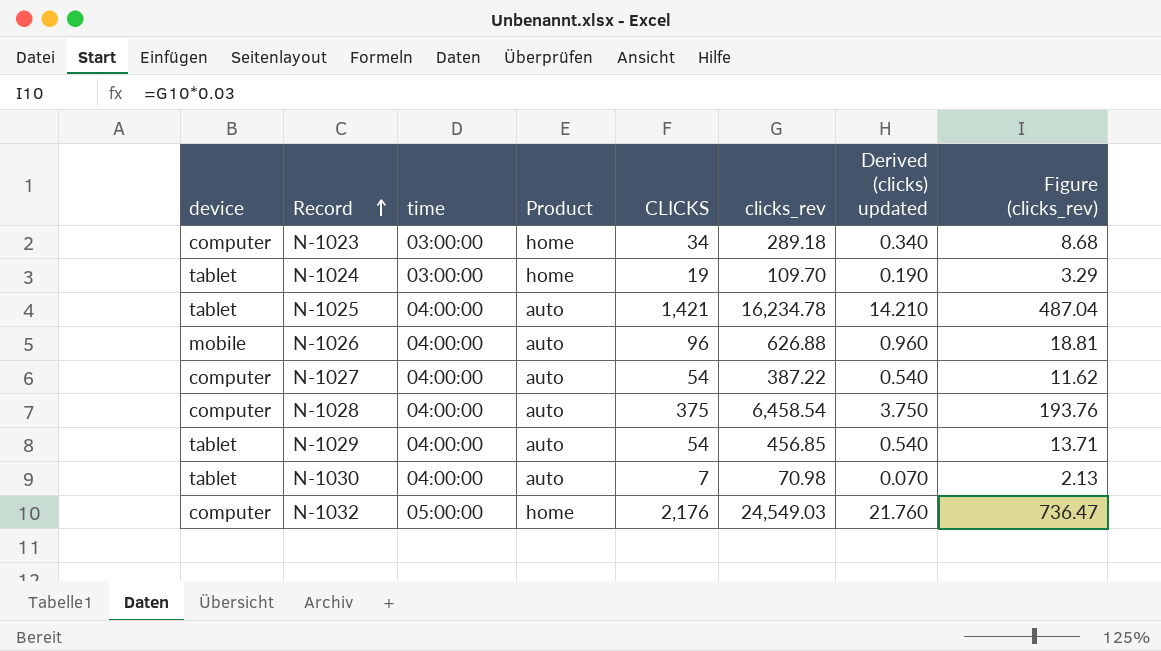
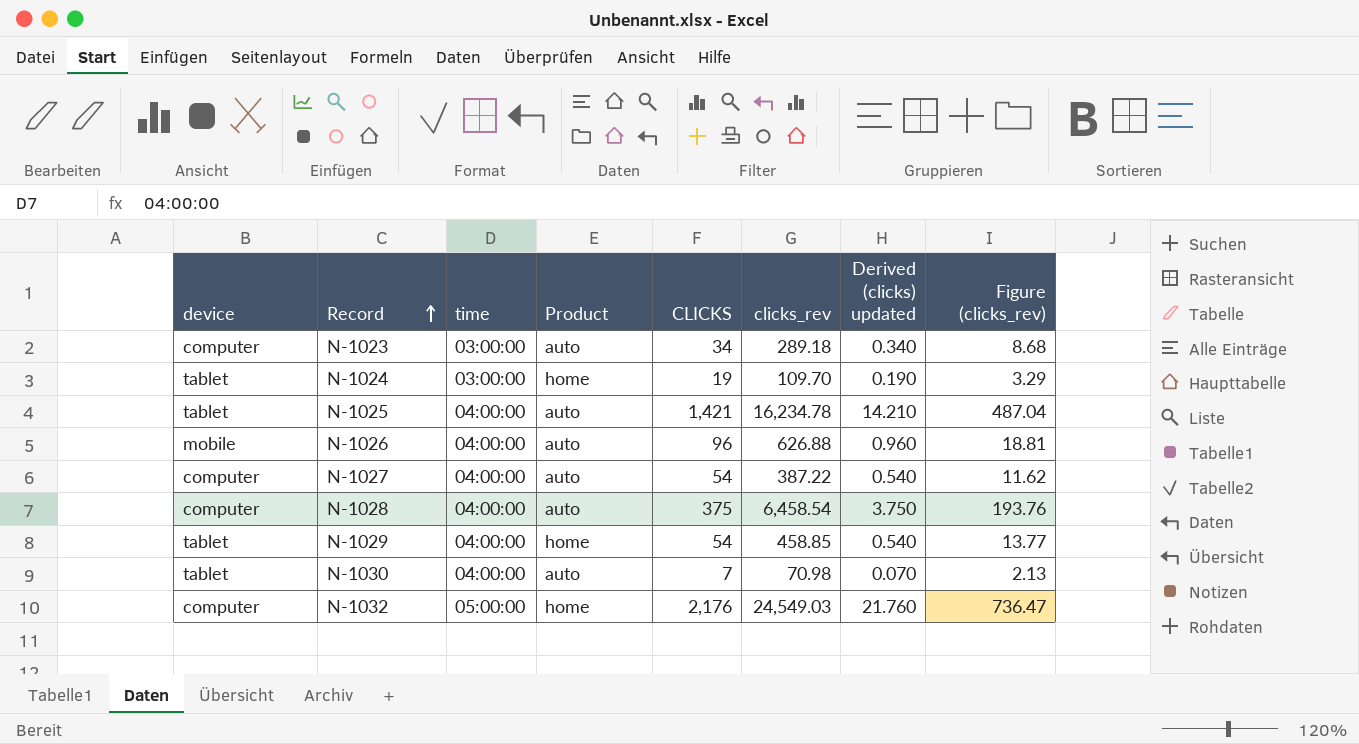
N-1023 | Product: home -> auto
N-1029 | Product: auto -> home
N-1029 | clicks_rev: 456.85 -> 458.85
N-1029 | Figure (clicks_rev): 13.71 -> 13.77

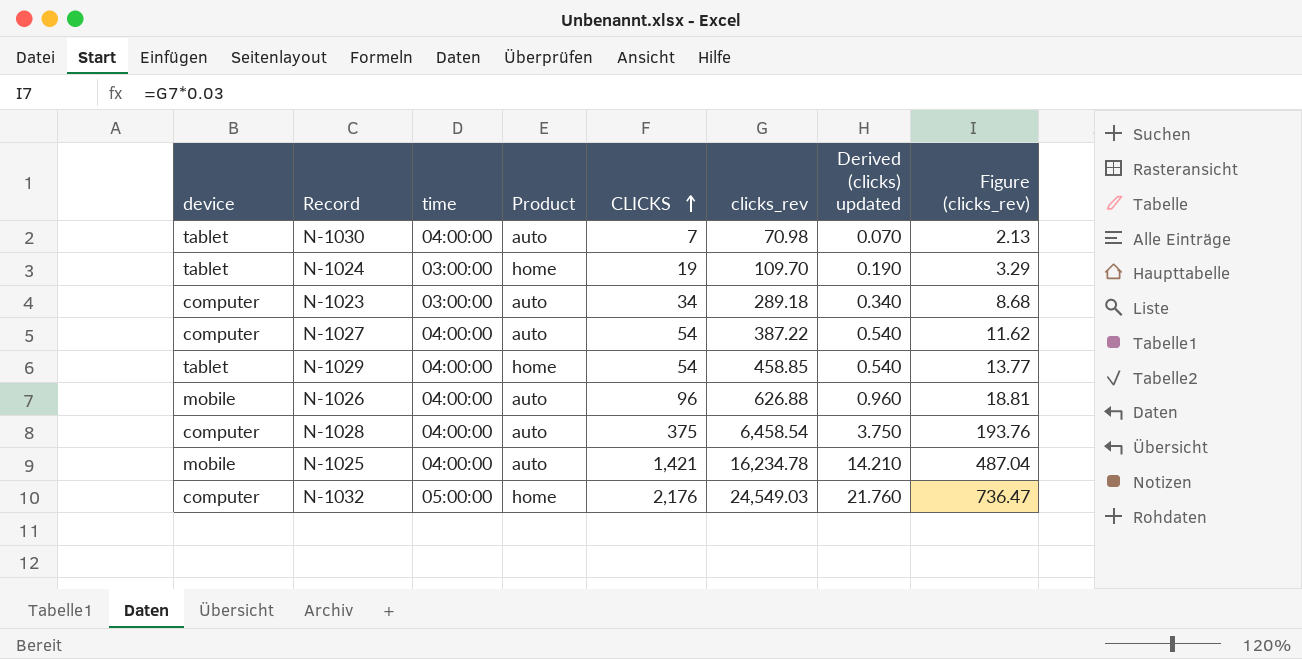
row order: Record ascending -> CLICKS ascending
N-1025 | device: tablet -> mobile

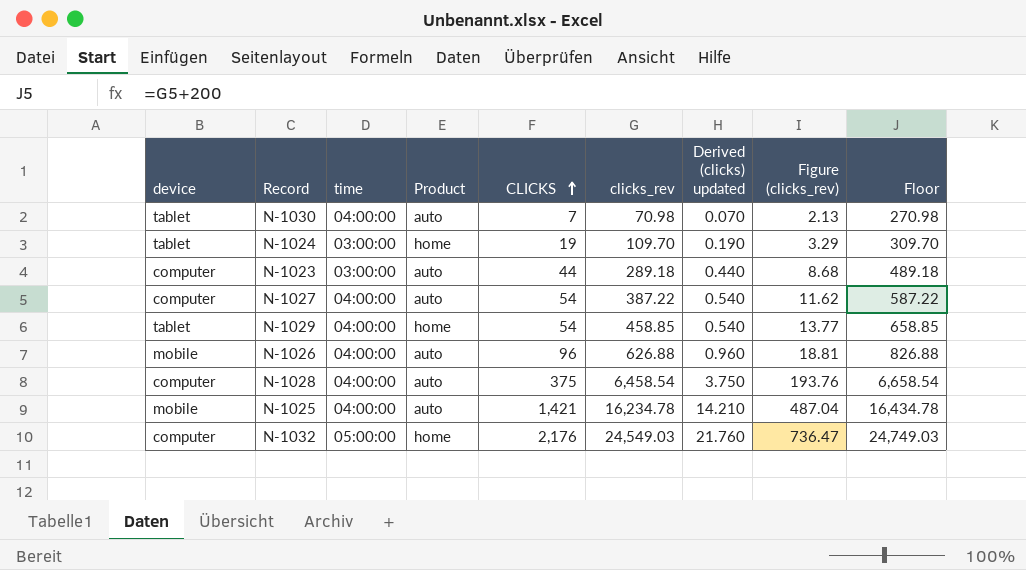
column Floor | formula: none -> [clicks_rev] + 200
N-1023 | CLICKS: 34 -> 44
N-1023 | Derived (clicks) updated: 0.340 -> 0.440

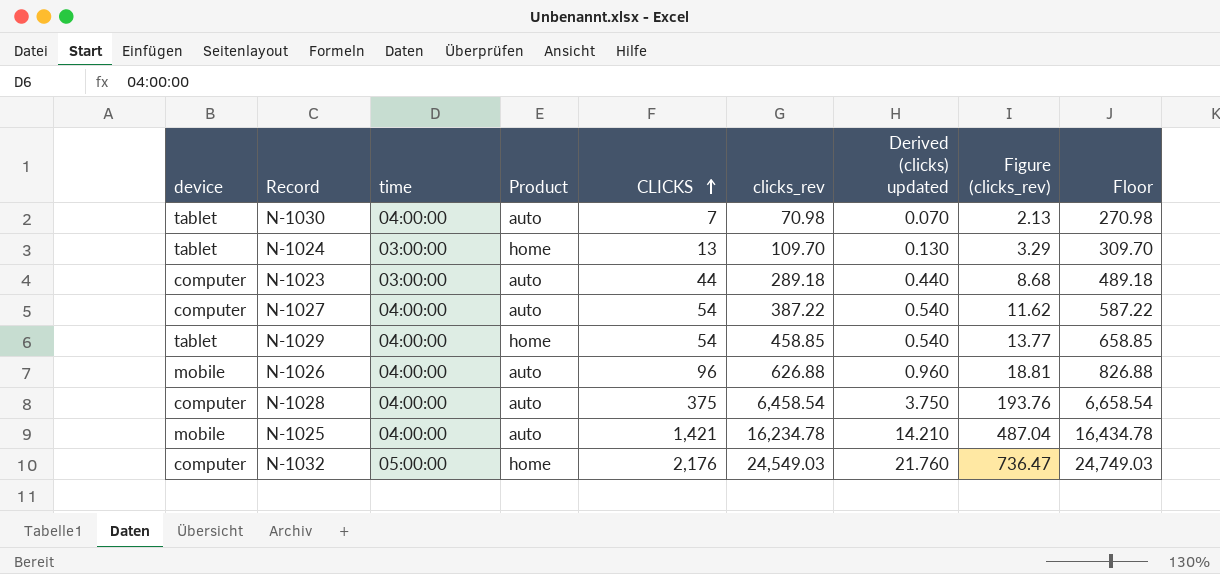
N-1024 | CLICKS: 19 -> 13
N-1024 | Derived (clicks) updated: 0.190 -> 0.130

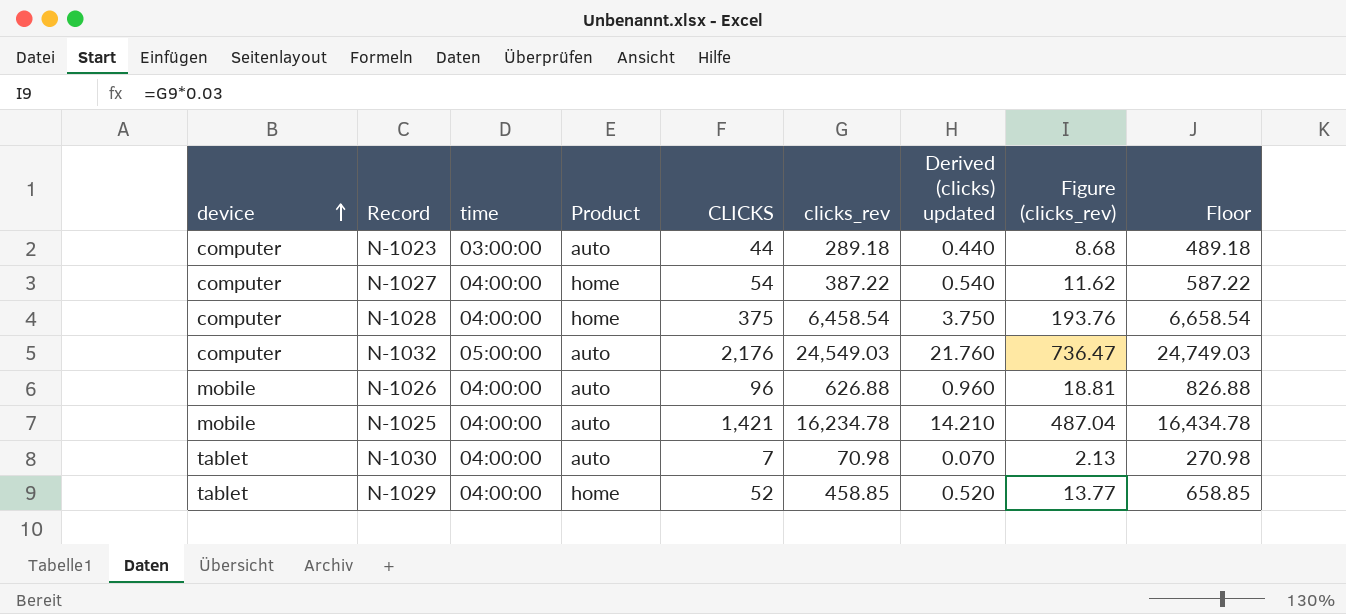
row order: CLICKS ascending -> device ascending
row N-1024: tablet | 03:00:00 | home | 13 | 109.70 | 0.130 | 3.29 | 309.70 -> none
N-1027 | Product: auto -> home
N-1028 | Product: auto -> home
N-1032 | Product: home -> auto
N-1029 | CLICKS: 54 -> 52
N-1029 | Derived (clicks) updated: 0.540 -> 0.520

